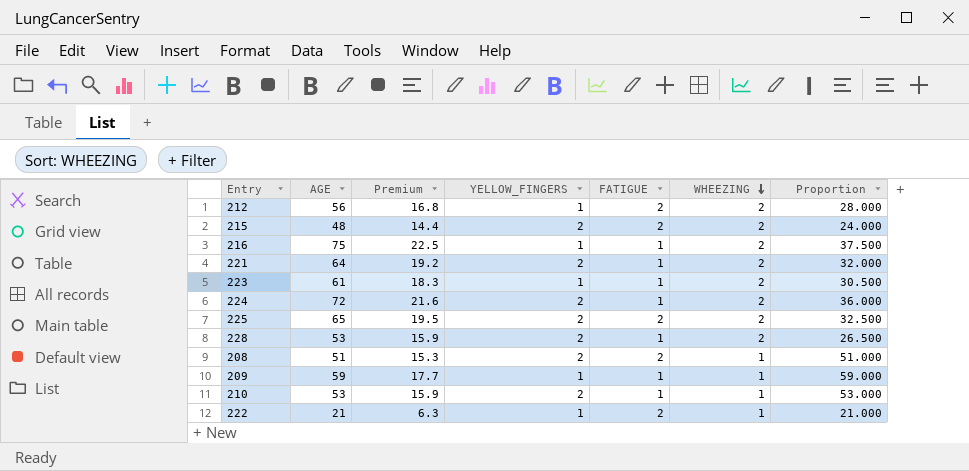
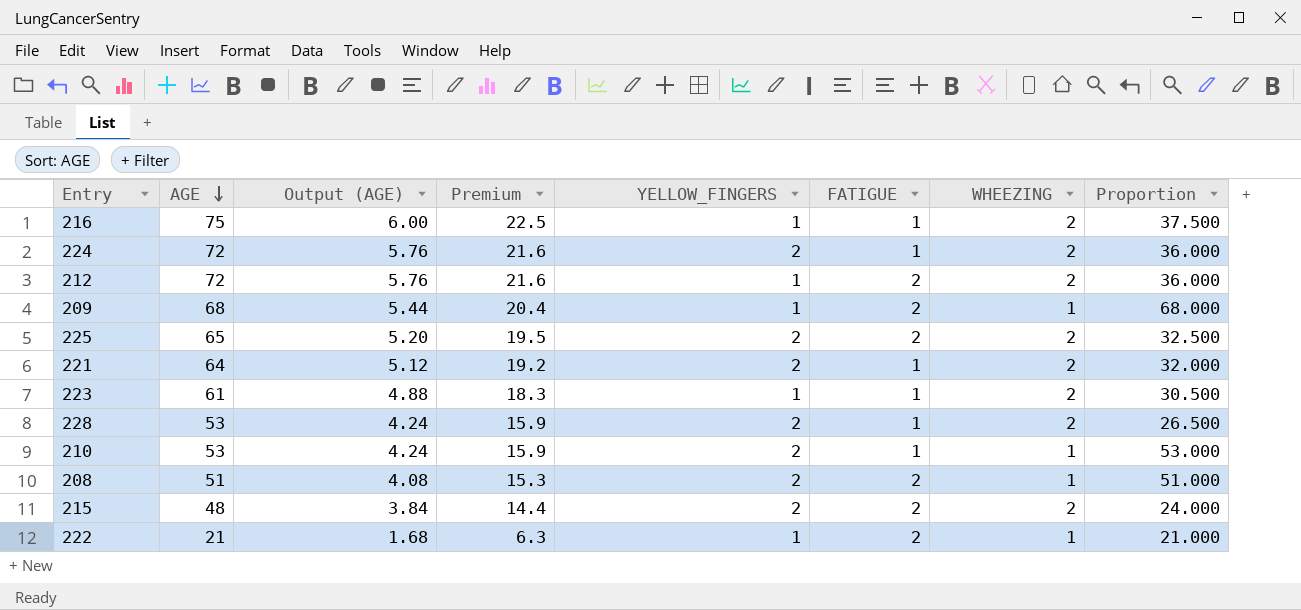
row order: WHEEZING descending -> AGE descending
column Output (AGE) | formula: none -> [AGE] * 0.08
212 | AGE: 56 -> 72
212 | Premium: 16.8 -> 21.6
212 | Proportion: 28.000 -> 36.000
209 | AGE: 59 -> 68
209 | Premium: 17.7 -> 20.4
209 | FATIGUE: 1 -> 2
209 | Proportion: 59.000 -> 68.000

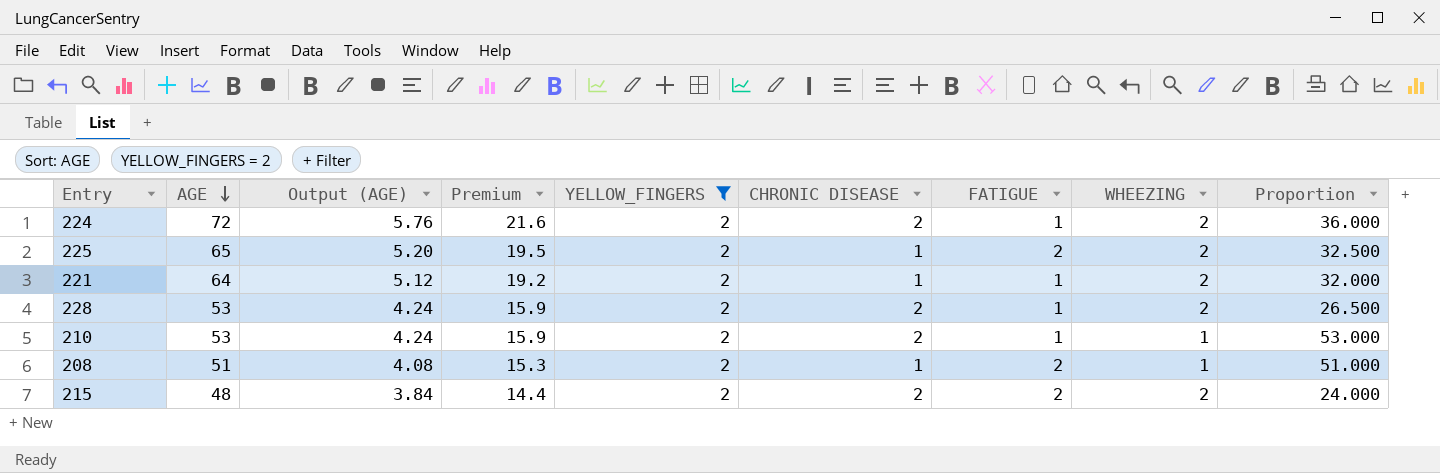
filter: none -> YELLOW_FINGERS = 2
column CHRONIC DISEASE | position: none -> 6

